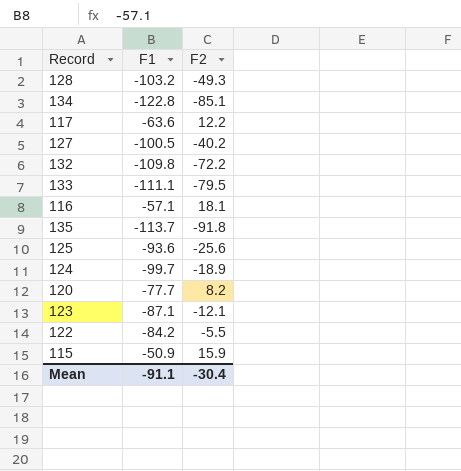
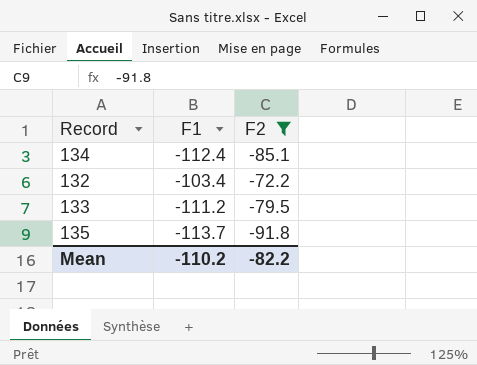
filter: none -> F2 <= -72.2
134 | F1: -122.8 -> -112.4
132 | F1: -109.8 -> -103.4
133 | F1: -111.1 -> -111.2
Mean | F1: -91.1 -> -110.2
Mean | F2: -30.4 -> -82.2

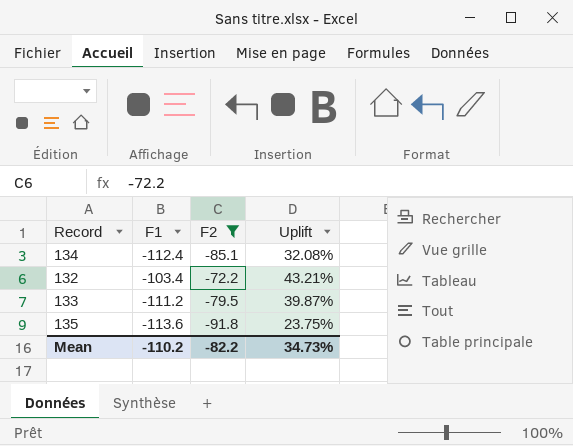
column Uplift | formula: none -> ([F1] - [F2]) / [F2]
135 | F1: -113.7 -> -113.6

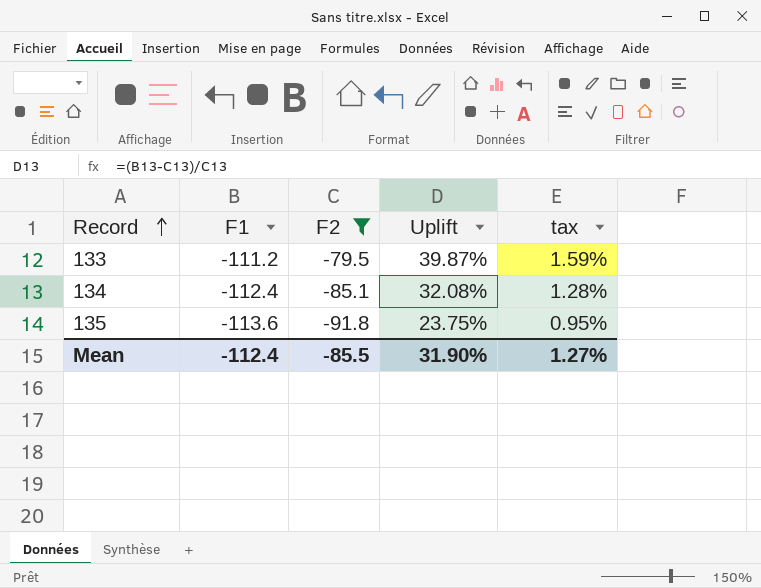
row order: none -> Record ascending
column tax | formula: none -> [Uplift] * 0.04
row 132: -103.4 | -72.2 | 43.21% -> none
Mean | F1: -110.2 -> -112.4
Mean | F2: -82.2 -> -85.5
Mean | Uplift: 34.73% -> 31.90%

